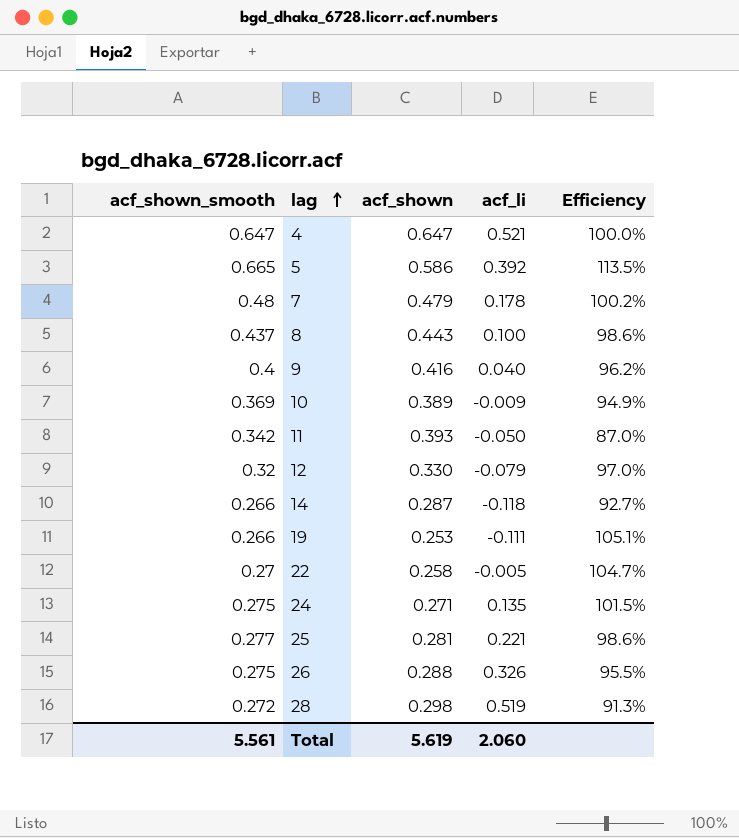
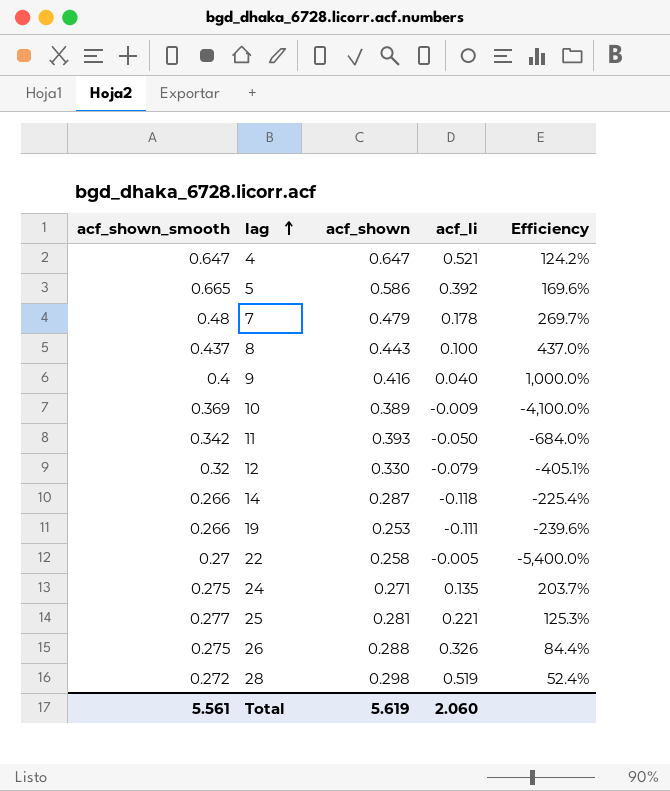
column Efficiency | formula: [acf_shown_smooth] / [acf_shown] -> [acf_shown_smooth] / [acf_li]

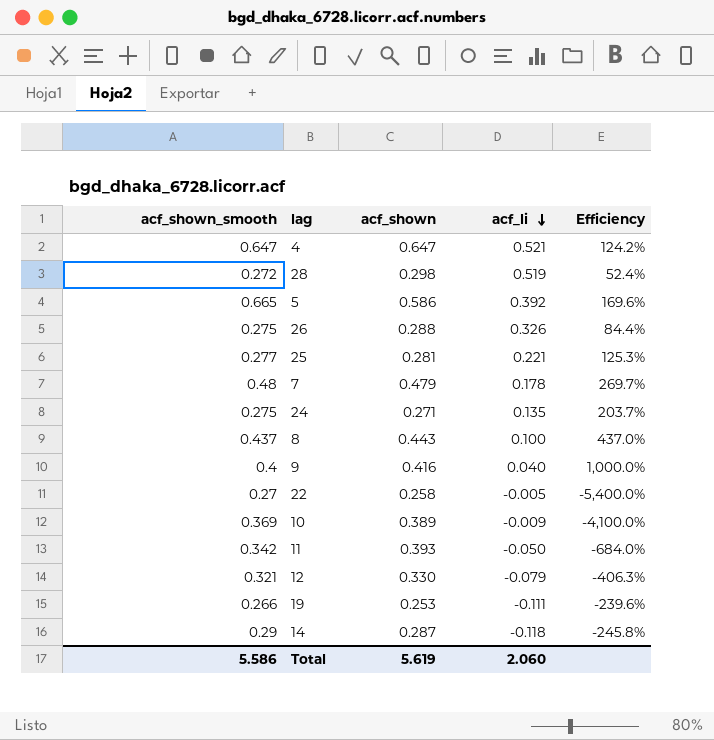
row order: lag ascending -> acf_li descending
12 | acf_shown_smooth: 0.32 -> 0.321
12 | Efficiency: -405.1% -> -406.3%
14 | acf_shown_smooth: 0.266 -> 0.29
14 | Efficiency: -225.4% -> -245.8%
Total | acf_shown_smooth: 5.561 -> 5.586

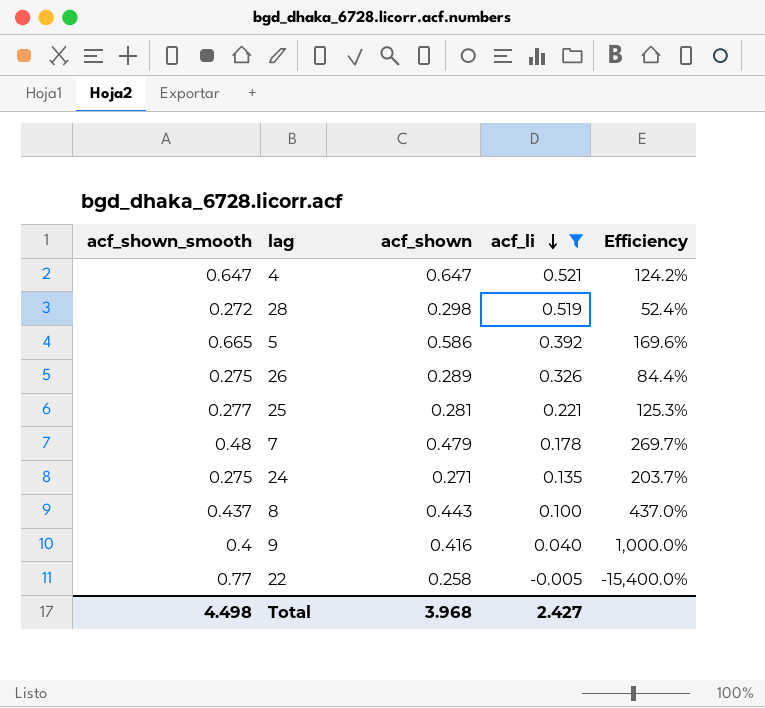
filter: none -> acf_li >= -0.005
26 | acf_shown: 0.288 -> 0.289
22 | acf_shown_smooth: 0.27 -> 0.77
22 | Efficiency: -5,400.0% -> -15,400.0%
Total | acf_shown_smooth: 5.586 -> 4.498
Total | acf_shown: 5.619 -> 3.968
Total | acf_li: 2.060 -> 2.427

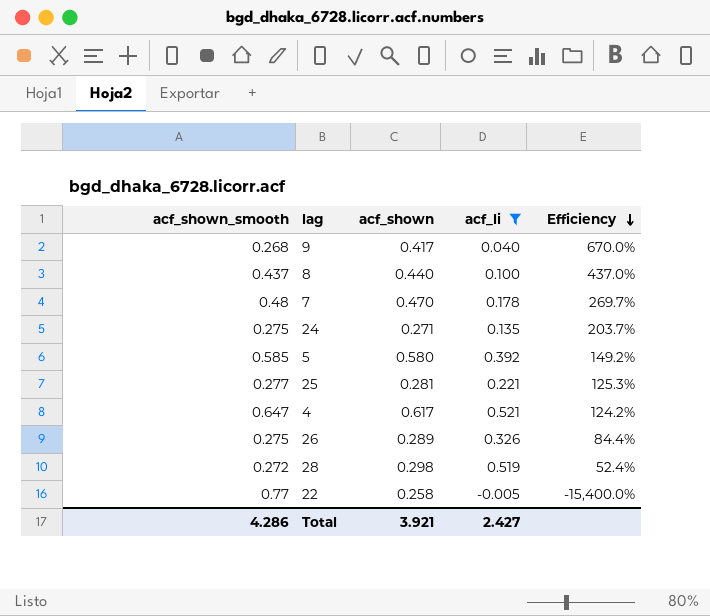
row order: acf_li descending -> Efficiency descending
9 | acf_shown_smooth: 0.4 -> 0.268
9 | acf_shown: 0.416 -> 0.417
9 | Efficiency: 1,000.0% -> 670.0%
8 | acf_shown: 0.443 -> 0.440
7 | acf_shown: 0.479 -> 0.470
5 | acf_shown_smooth: 0.665 -> 0.585
5 | acf_shown: 0.586 -> 0.580
5 | Efficiency: 169.6% -> 149.2%
4 | acf_shown: 0.647 -> 0.617
Total | acf_shown_smooth: 4.498 -> 4.286
Total | acf_shown: 3.968 -> 3.921

